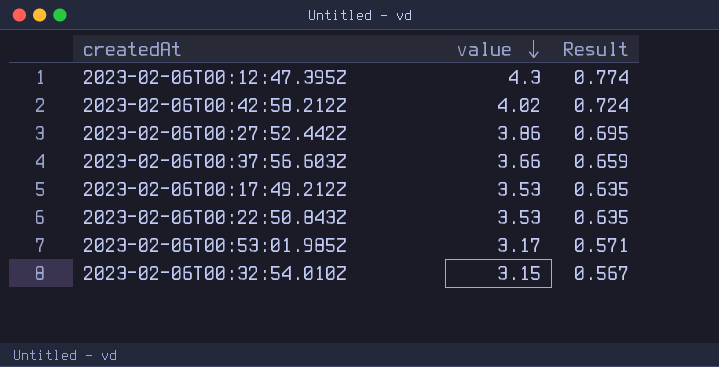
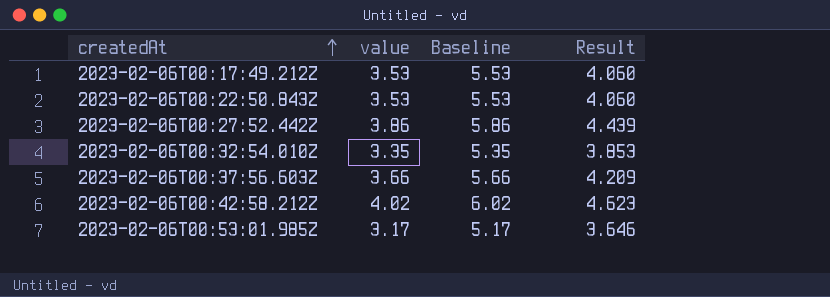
row order: value descending -> createdAt ascending
column Baseline | formula: none -> [value] + 2
column Result | formula: [value] * 0.18 -> [value] * 1.15
row 2023-02-06T00:12:47.395Z: 4.3 | 0.774 -> none
2023-02-06T00:32:54.010Z | value: 3.15 -> 3.35

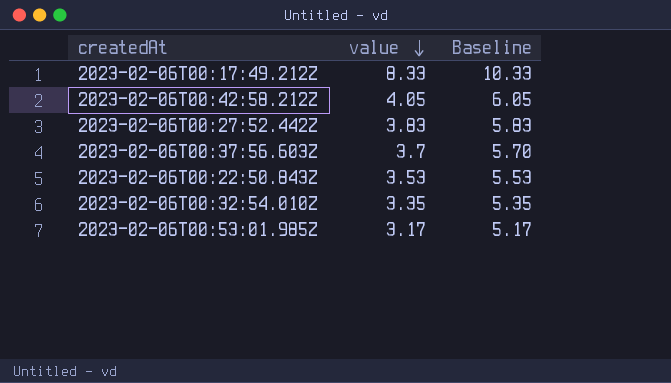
row order: createdAt ascending -> value descending
column Result | formula: [value] * 1.15 -> none
2023-02-06T00:17:49.212Z | value: 3.53 -> 8.33
2023-02-06T00:17:49.212Z | Baseline: 5.53 -> 10.33
2023-02-06T00:42:58.212Z | value: 4.02 -> 4.05
2023-02-06T00:42:58.212Z | Baseline: 6.02 -> 6.05
2023-02-06T00:27:52.442Z | value: 3.86 -> 3.83
2023-02-06T00:27:52.442Z | Baseline: 5.86 -> 5.83
2023-02-06T00:37:56.603Z | value: 3.66 -> 3.7
2023-02-06T00:37:56.603Z | Baseline: 5.66 -> 5.70

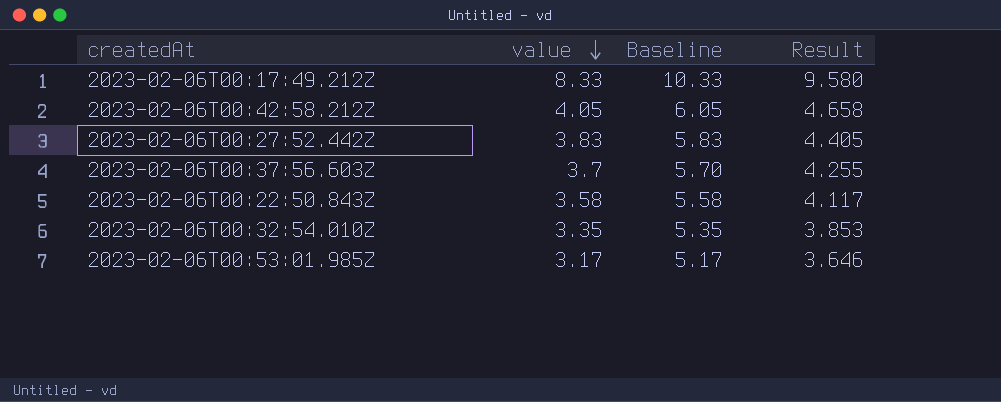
column Result | formula: none -> [value] * 1.15
2023-02-06T00:22:50.843Z | value: 3.53 -> 3.58
2023-02-06T00:22:50.843Z | Baseline: 5.53 -> 5.58

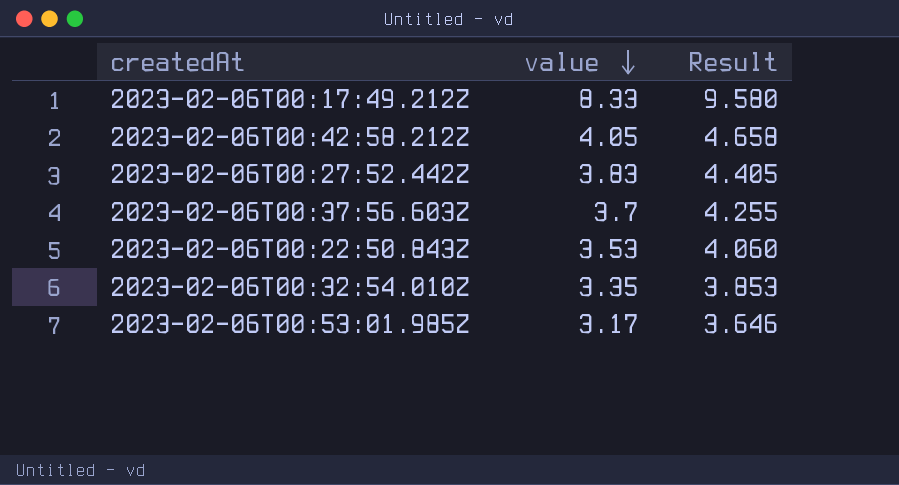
column Baseline | formula: [value] + 2 -> none
2023-02-06T00:22:50.843Z | value: 3.58 -> 3.53
2023-02-06T00:22:50.843Z | Result: 4.117 -> 4.060

